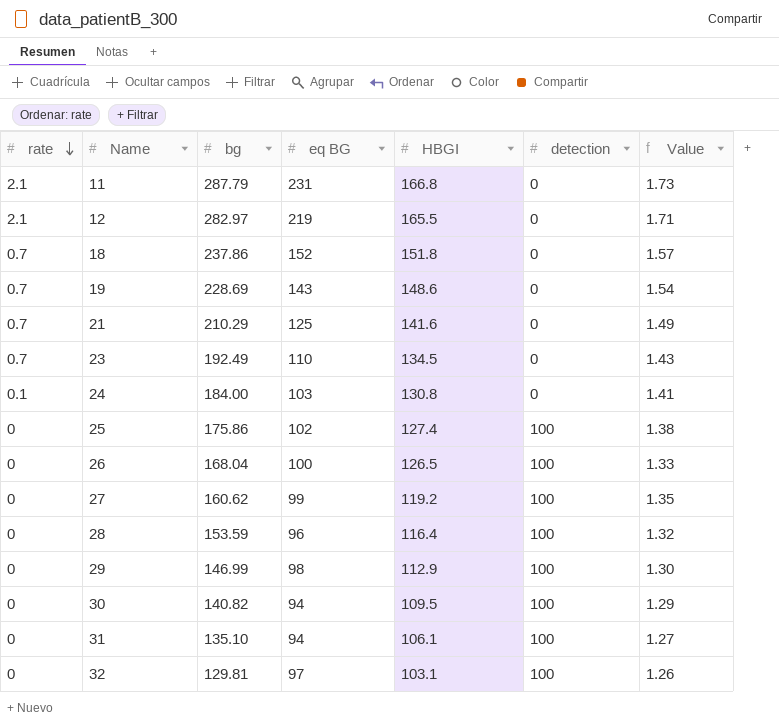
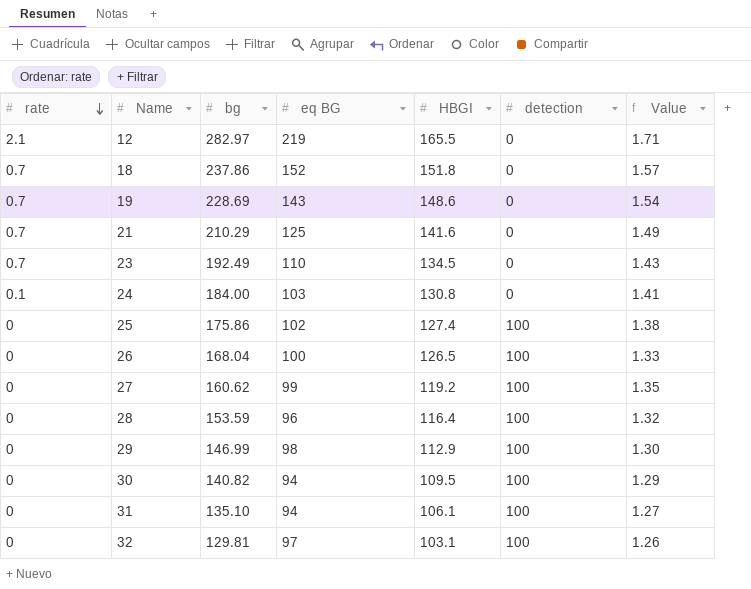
row 11: 2.1 | 287.79 | 231 | 166.8 | 0 | 1.73 -> none

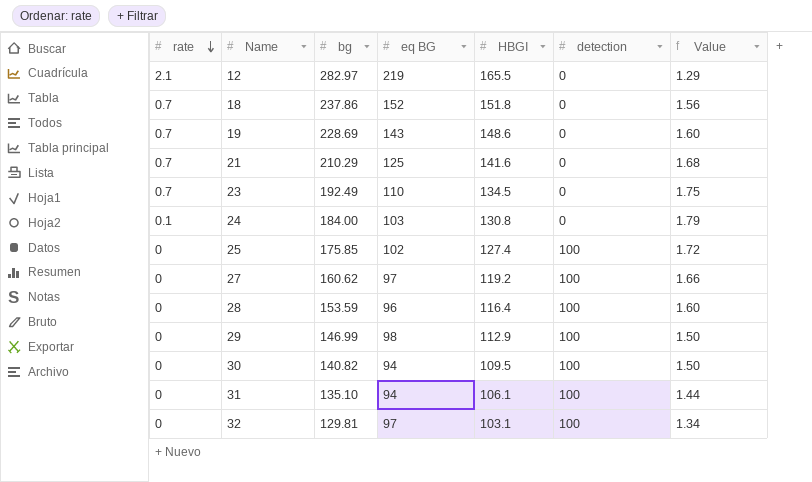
column Value | formula: [bg] / [HBGI] -> [bg] / [eq BG]
row 26: 0 | 168.04 | 100 | 126.5 | 100 | 1.33 -> none
25 | bg: 175.86 -> 175.85
27 | eq BG: 99 -> 97

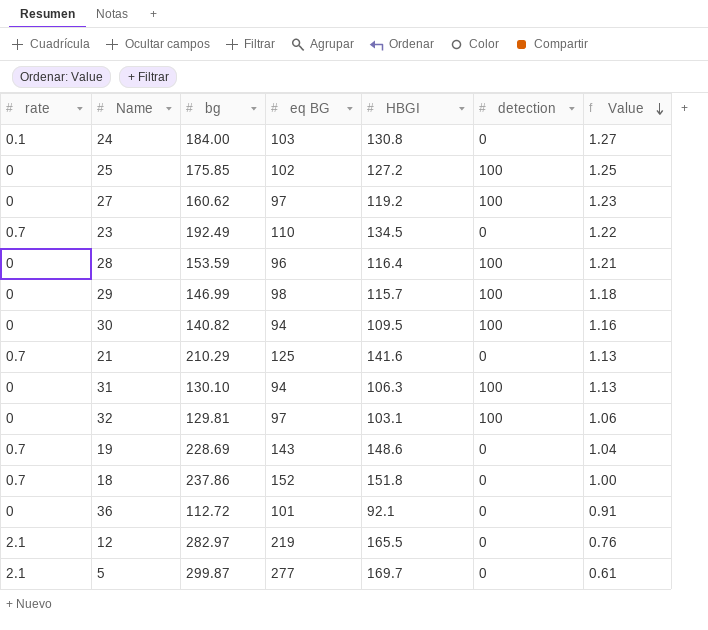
row order: rate descending -> Value descending
column Value | formula: [bg] / [eq BG] -> [HBGI] / [eq BG]
25 | HBGI: 127.4 -> 127.2
29 | HBGI: 112.9 -> 115.7
31 | bg: 135.10 -> 130.10
31 | HBGI: 106.1 -> 106.3
row 36: none -> 0 | 112.72 | 101 | 92.1 | 0 | 0.91
row 5: none -> 2.1 | 299.87 | 277 | 169.7 | 0 | 0.61

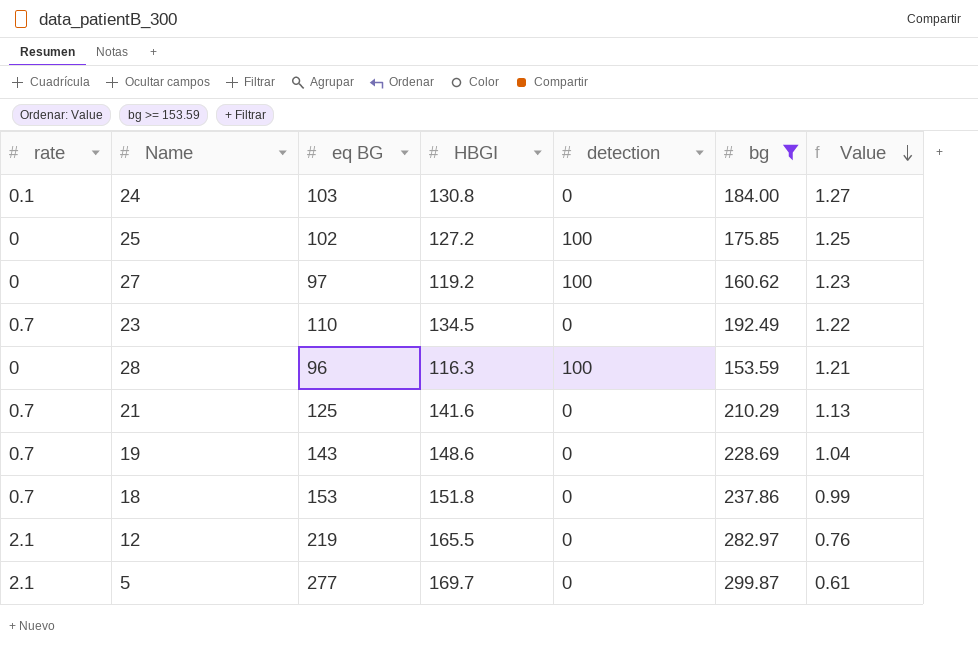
filter: none -> bg >= 153.59
column bg | position: 3 -> 6
28 | HBGI: 116.4 -> 116.3
18 | eq BG: 152 -> 153
18 | Value: 1.00 -> 0.99

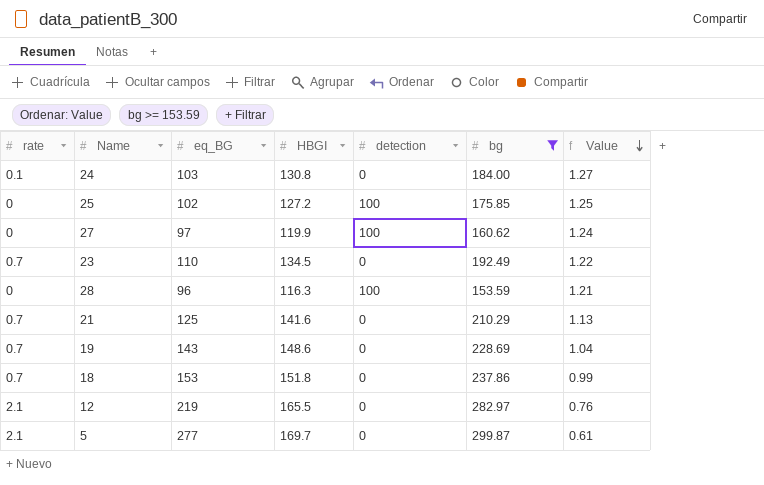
column name: eq BG -> eq_BG
27 | HBGI: 119.2 -> 119.9
27 | Value: 1.23 -> 1.24

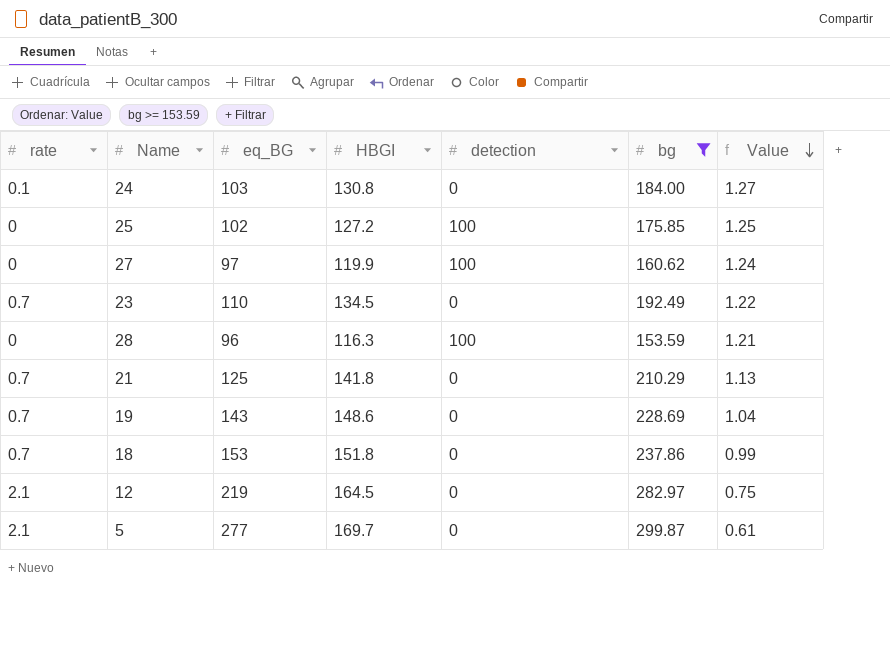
21 | HBGI: 141.6 -> 141.8
12 | HBGI: 165.5 -> 164.5
12 | Value: 0.76 -> 0.75

